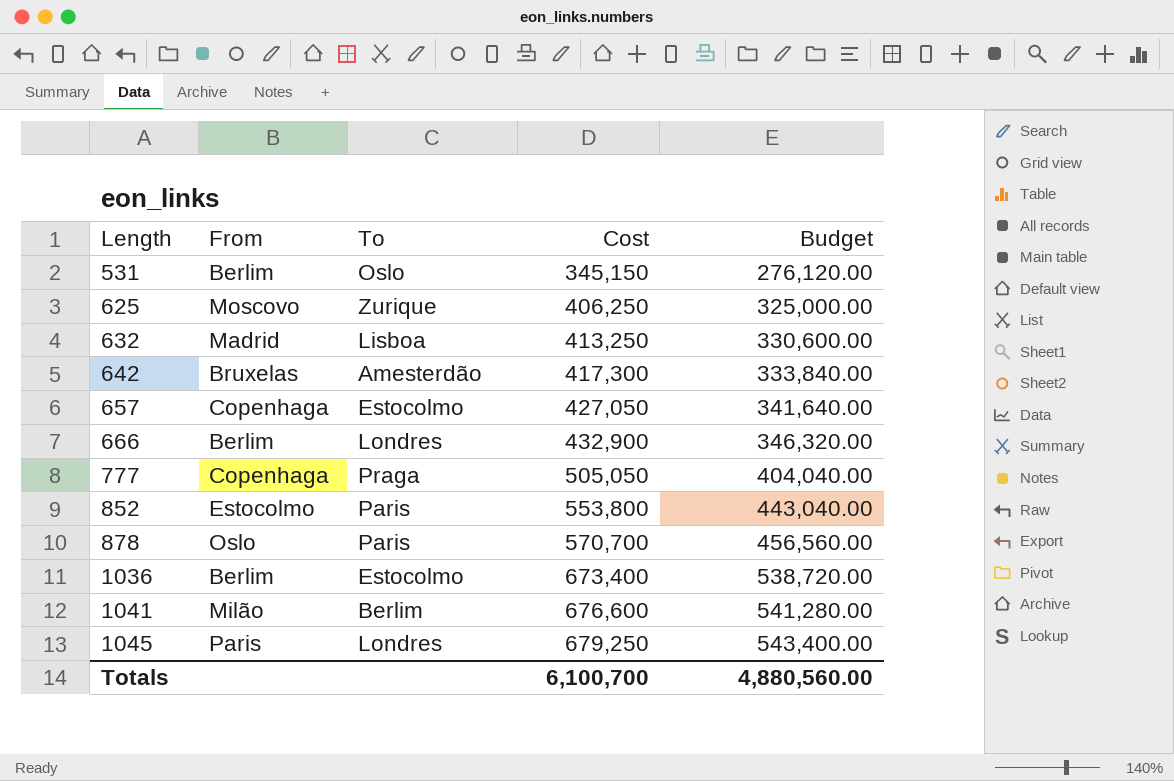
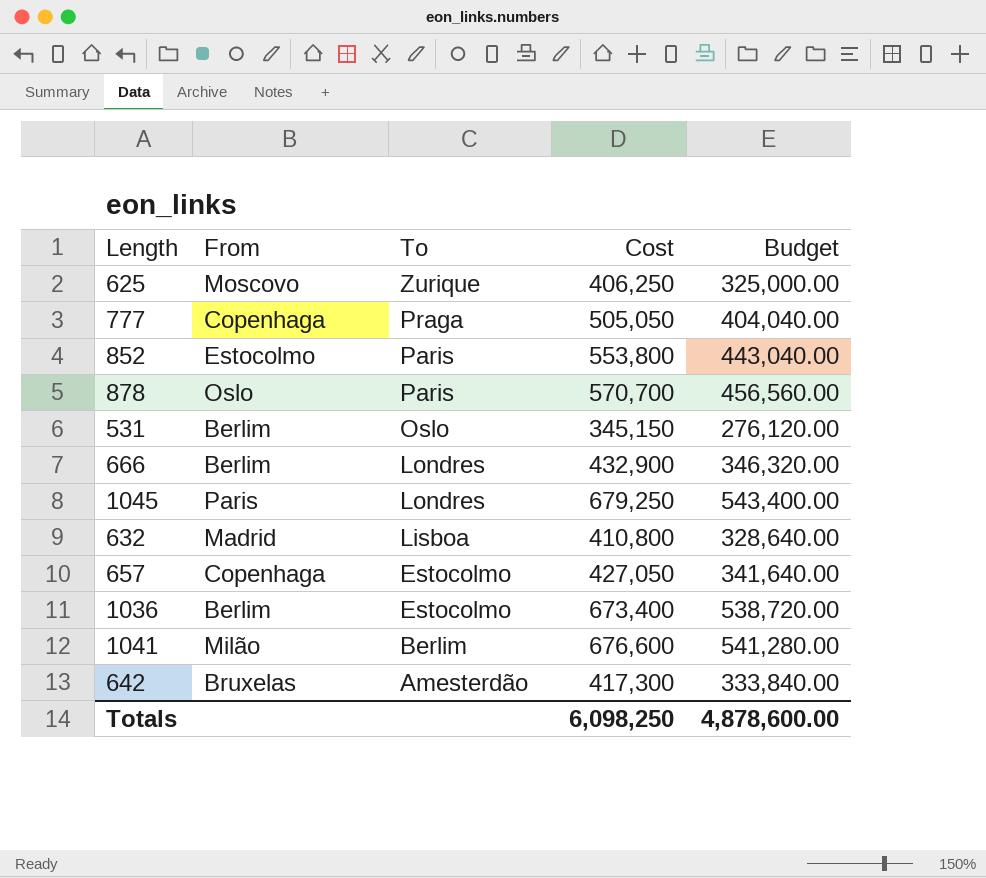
row order: Length ascending -> To descending
632 | Cost: 413,250 -> 410,800
632 | Budget: 330,600.00 -> 328,640.00
Totals | Cost: 6,100,700 -> 6,098,250
Totals | Budget: 4,880,560.00 -> 4,878,600.00

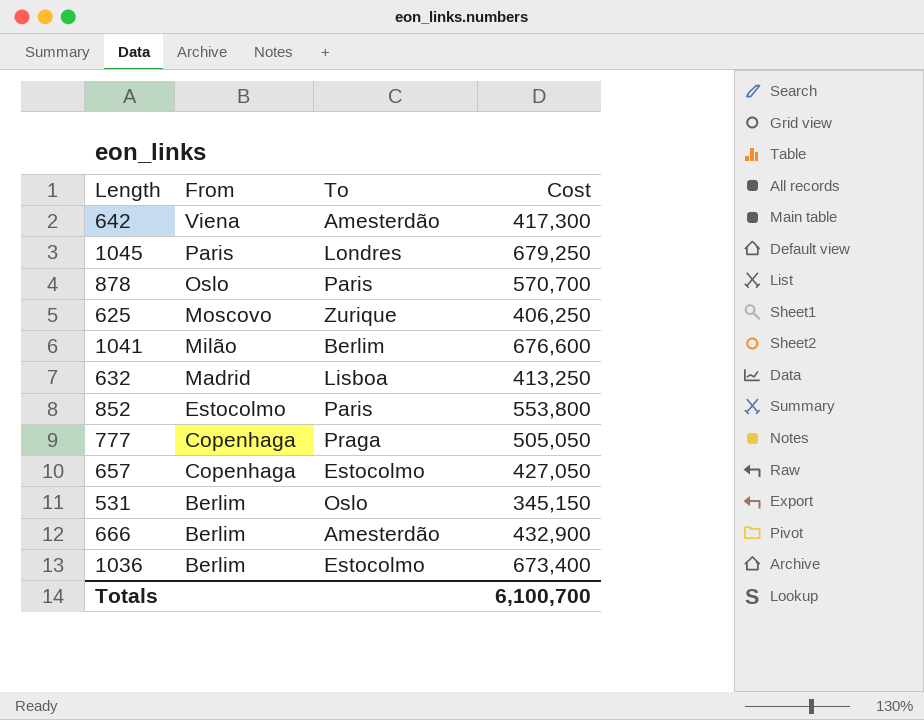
row order: To descending -> From descending
column Budget | formula: [Cost] * 0.8 -> none
642 | From: Bruxelas -> Viena
632 | Cost: 410,800 -> 413,250
666 | To: Londres -> Amesterdão
Totals | Cost: 6,098,250 -> 6,100,700

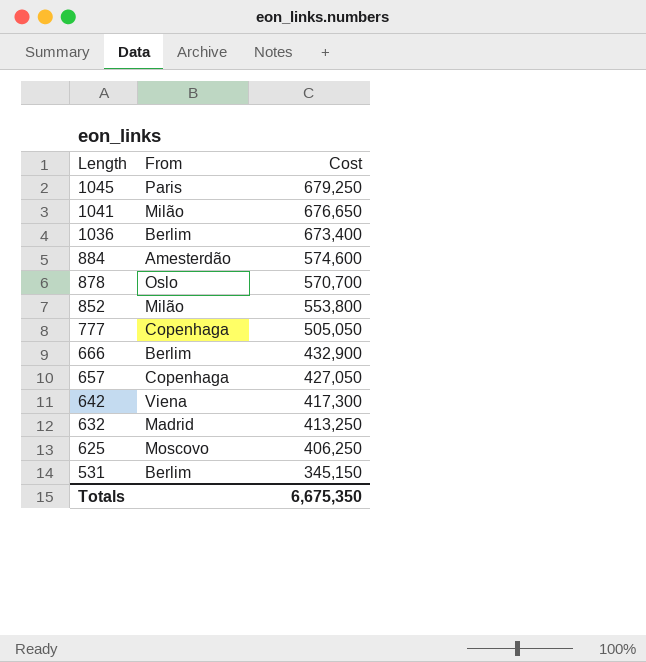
row order: From descending -> Length descending
column To | position: 3 -> none
1041 | Cost: 676,600 -> 676,650
row 884: none -> Amesterdão | 574,600
852 | From: Estocolmo -> Milão
Totals | Cost: 6,100,700 -> 6,675,350

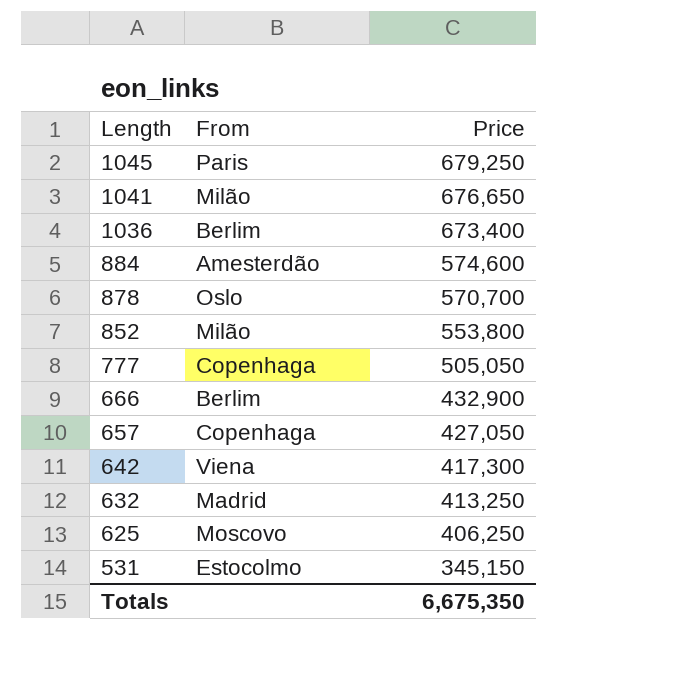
column name: Cost -> Price
531 | From: Berlim -> Estocolmo

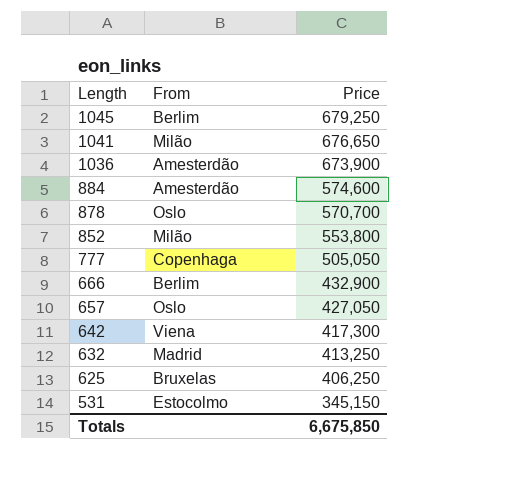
1045 | From: Paris -> Berlim
1036 | From: Berlim -> Amesterdão
1036 | Price: 673,400 -> 673,900
657 | From: Copenhaga -> Oslo
625 | From: Moscovo -> Bruxelas
Totals | Price: 6,675,350 -> 6,675,850

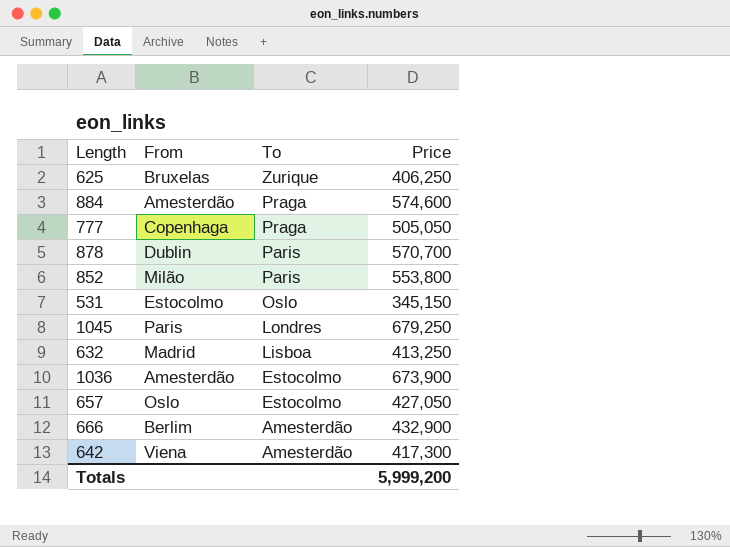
row order: Length descending -> To descending
column To | position: none -> 3
row 1041: Milão | 676,650 -> none
878 | From: Oslo -> Dublin
1045 | From: Berlim -> Paris
Totals | Price: 6,675,850 -> 5,999,200

